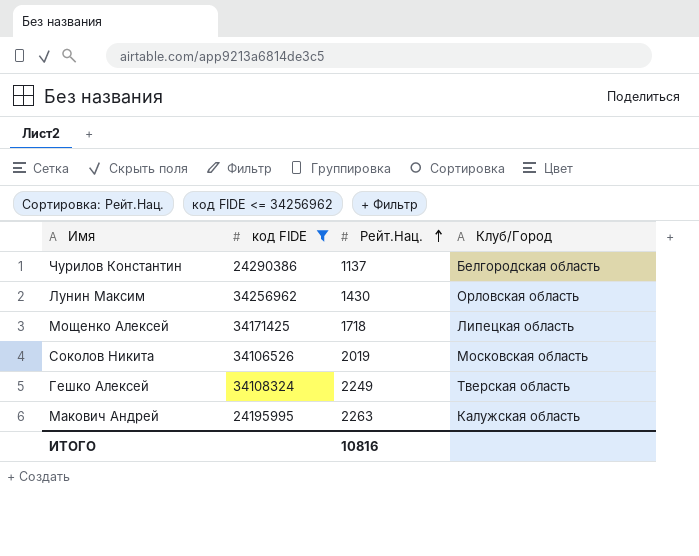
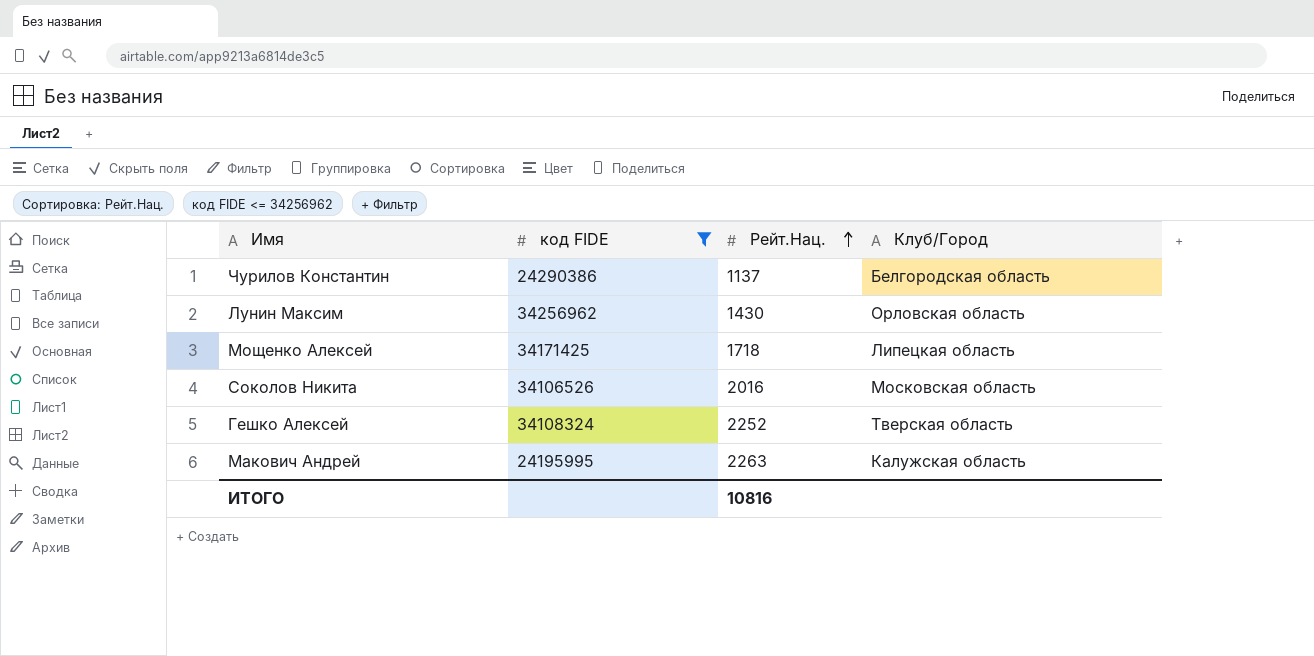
Соколов Никита | Рейт.Нац.: 2019 -> 2016
Гешко Алексей | Рейт.Нац.: 2249 -> 2252

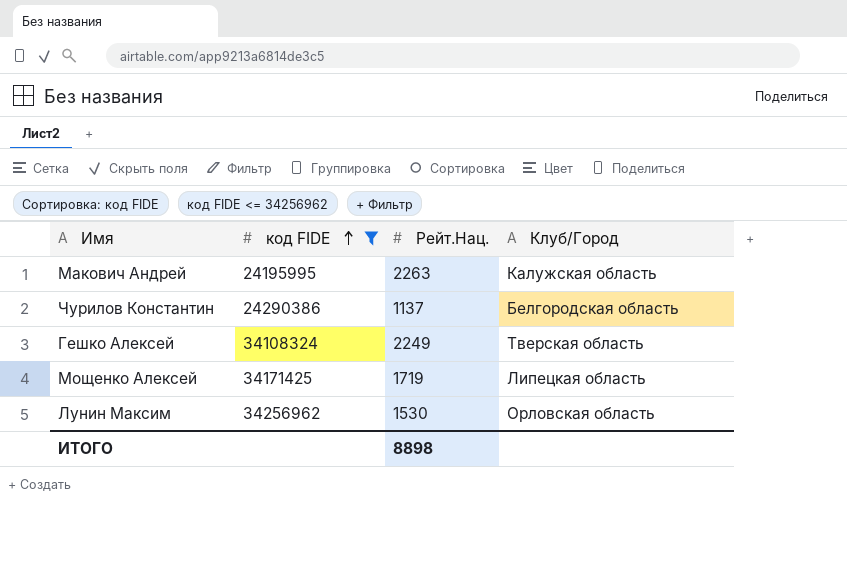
row order: Рейт.Нац. ascending -> код FIDE ascending
row Соколов Никита: 34106526 | 2016 | Московская область -> none
Гешко Алексей | Рейт.Нац.: 2252 -> 2249
Мощенко Алексей | Рейт.Нац.: 1718 -> 1719
Лунин Максим | Рейт.Нац.: 1430 -> 1530
ИТОГО | Рейт.Нац.: 10816 -> 8898

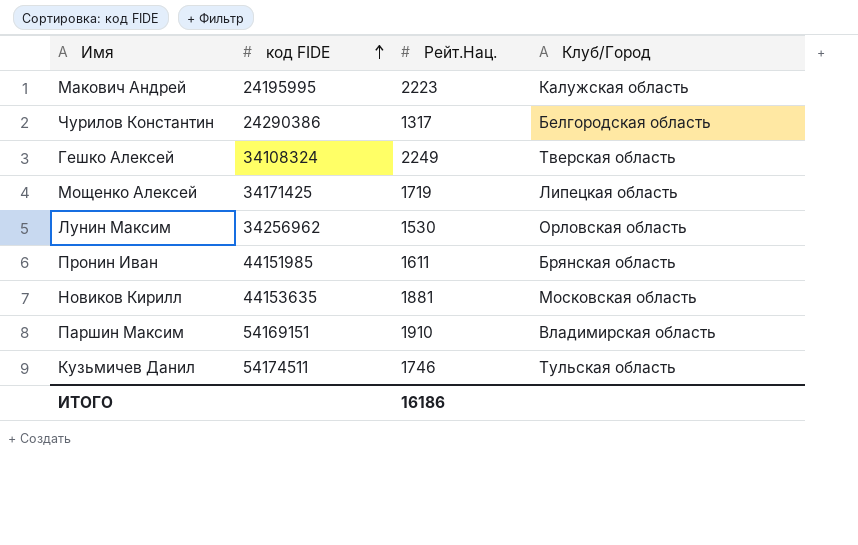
filter: код FIDE <= 34256962 -> none
Макович Андрей | Рейт.Нац.: 2263 -> 2223
Чурилов Константин | Рейт.Нац.: 1137 -> 1317
ИТОГО | Рейт.Нац.: 8898 -> 16186

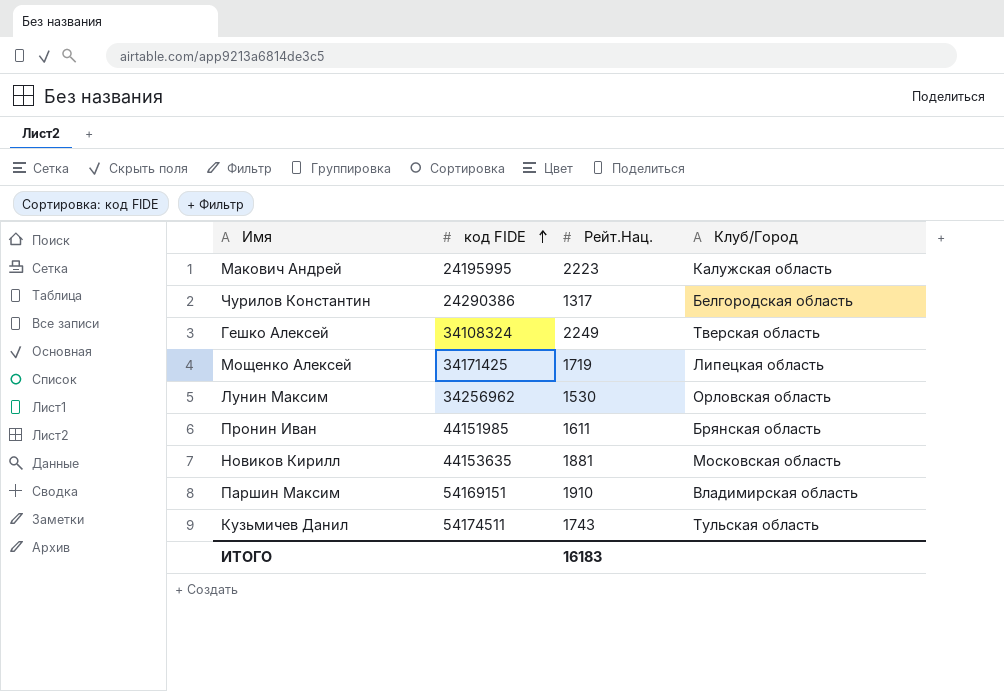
Кузьмичев Данил | Рейт.Нац.: 1746 -> 1743
ИТОГО | Рейт.Нац.: 16186 -> 16183

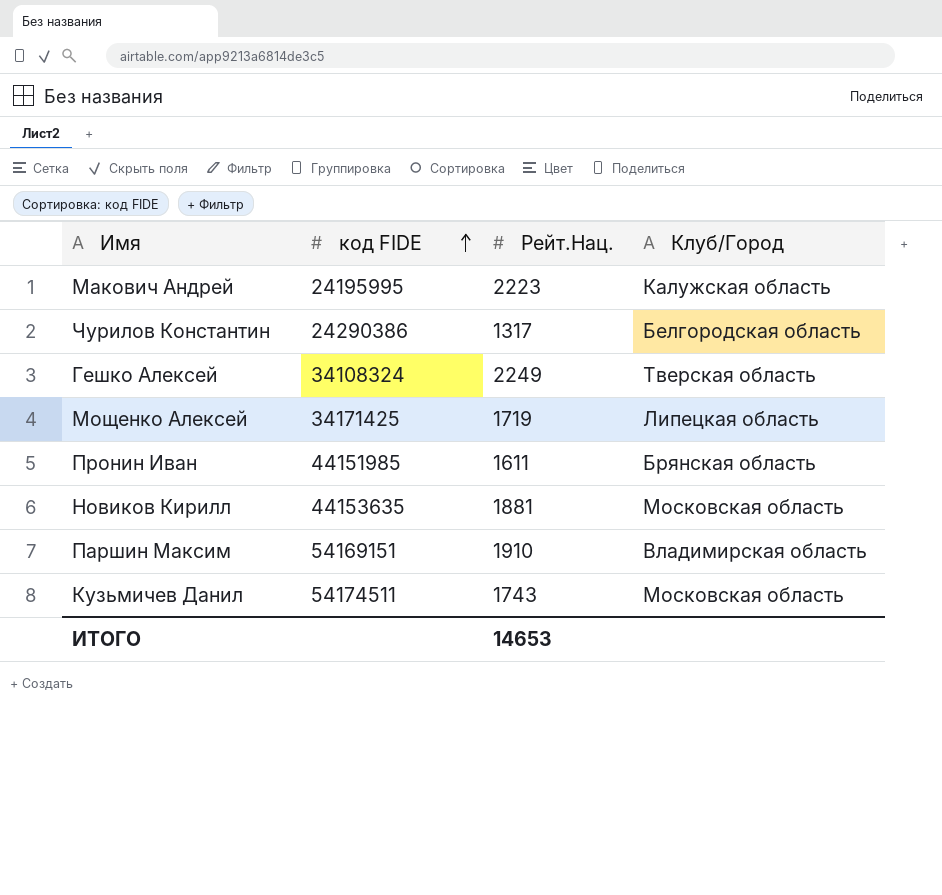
row Лунин Максим: 34256962 | 1530 | Орловская область -> none
Кузьмичев Данил | Клуб/Город: Тульская область -> Московская область
ИТОГО | Рейт.Нац.: 16183 -> 14653

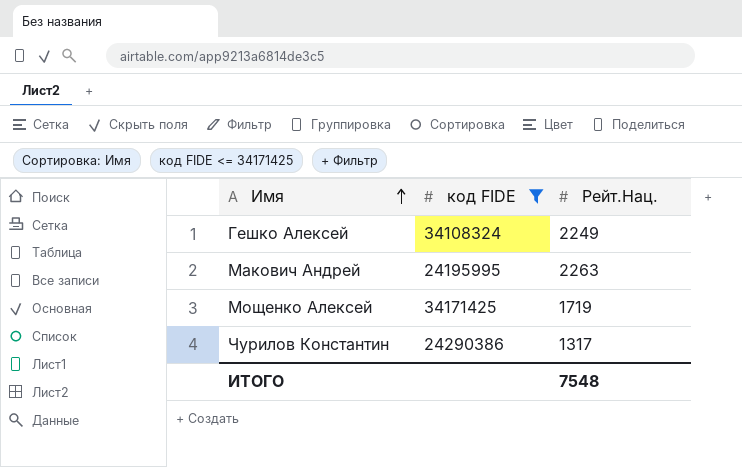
filter: none -> код FIDE <= 34171425
row order: код FIDE ascending -> Имя ascending
column Клуб/Город | position: 4 -> none
Макович Андрей | Рейт.Нац.: 2223 -> 2263
ИТОГО | Рейт.Нац.: 14653 -> 7548

